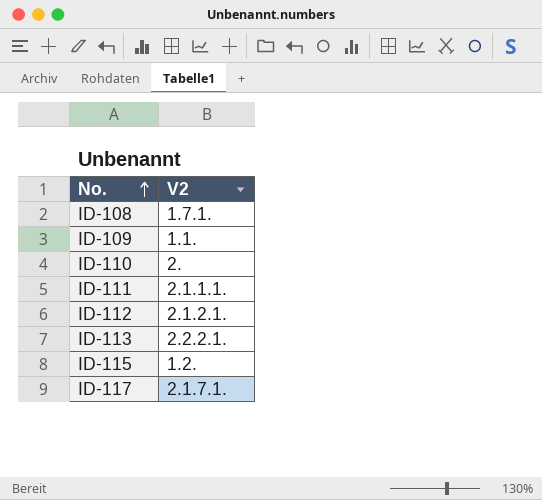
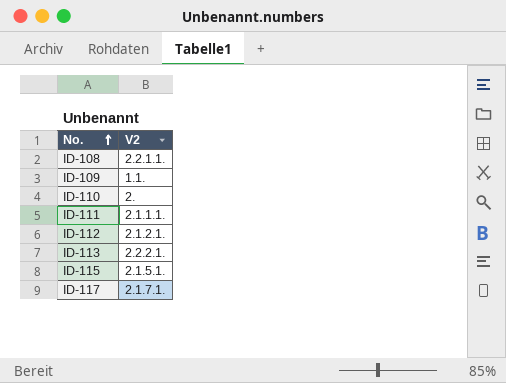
ID-108 | V2: 1.7.1. -> 2.2.1.1.
ID-115 | V2: 1.2. -> 2.1.5.1.

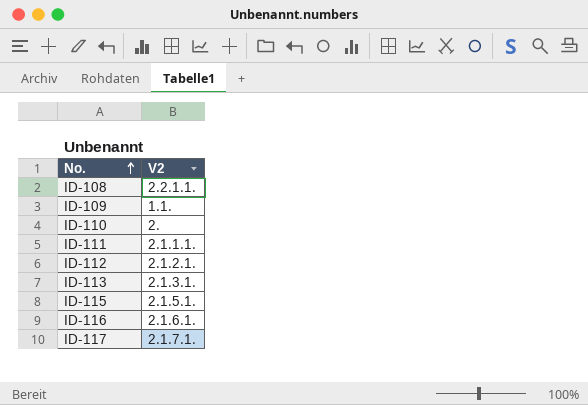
ID-113 | V2: 2.2.2.1. -> 2.1.3.1.
row ID-116: none -> 2.1.6.1.

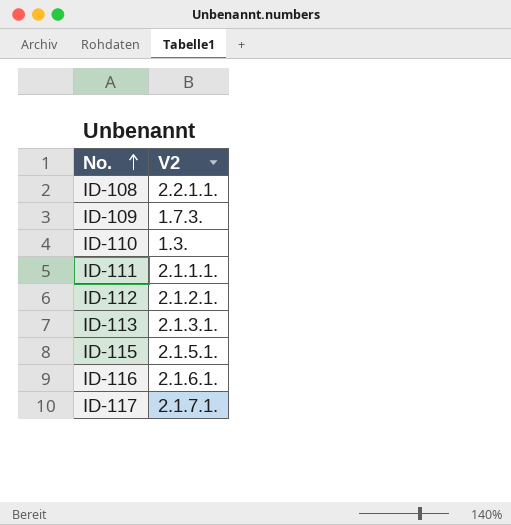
ID-109 | V2: 1.1. -> 1.7.3.
ID-110 | V2: 2. -> 1.3.

